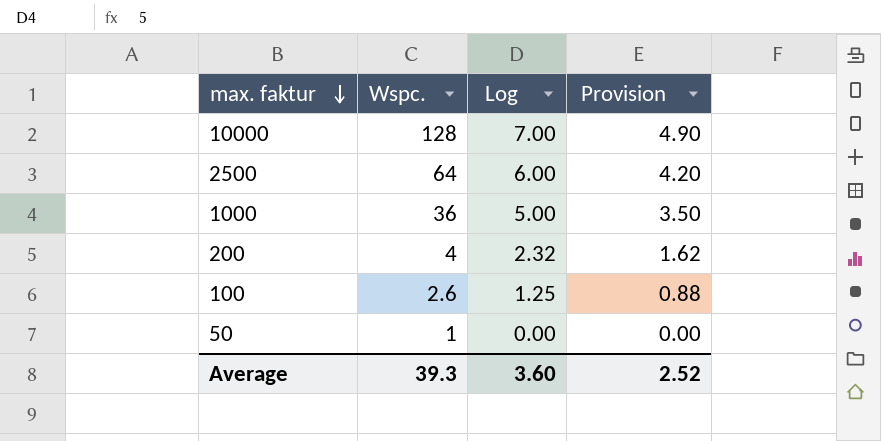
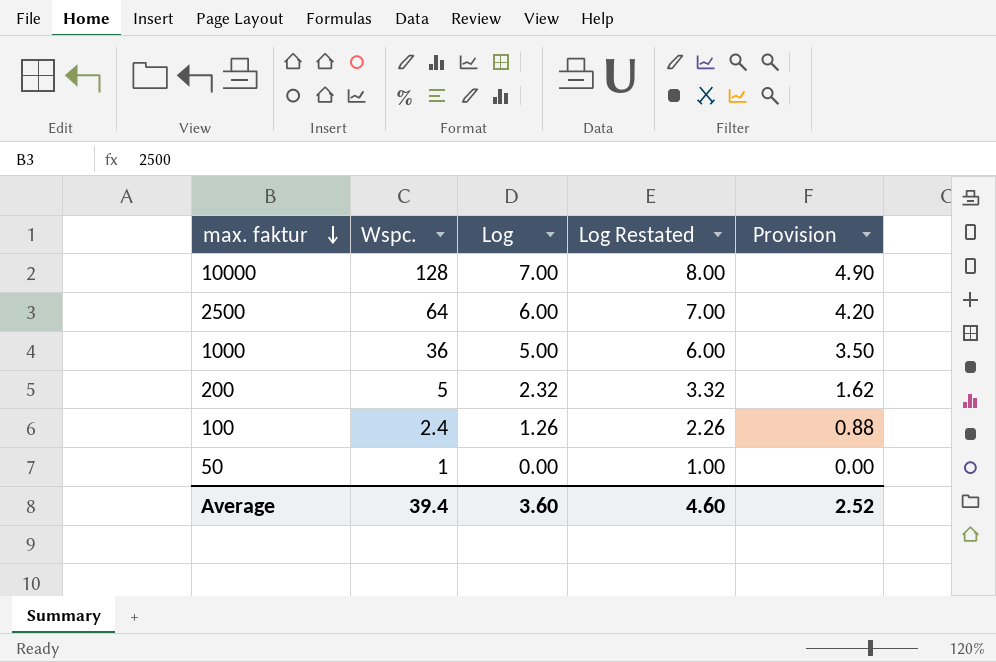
column Log Restated | formula: none -> [Log] + 1
200 | Wspc.: 4 -> 5
100 | Wspc.: 2.6 -> 2.4
100 | Log: 1.25 -> 1.26
Average | Wspc.: 39.3 -> 39.4

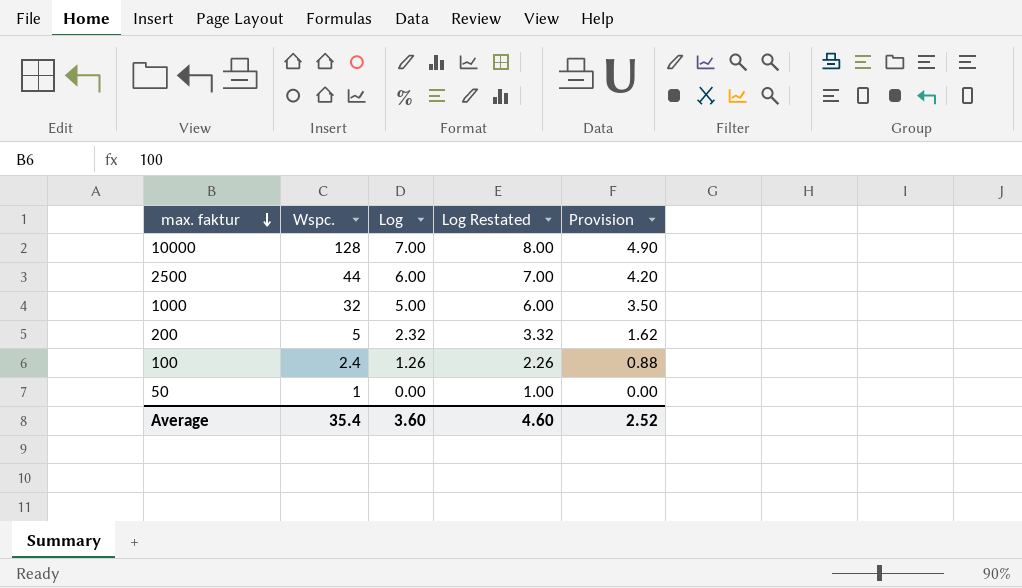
2500 | Wspc.: 64 -> 44
1000 | Wspc.: 36 -> 32
Average | Wspc.: 39.4 -> 35.4

